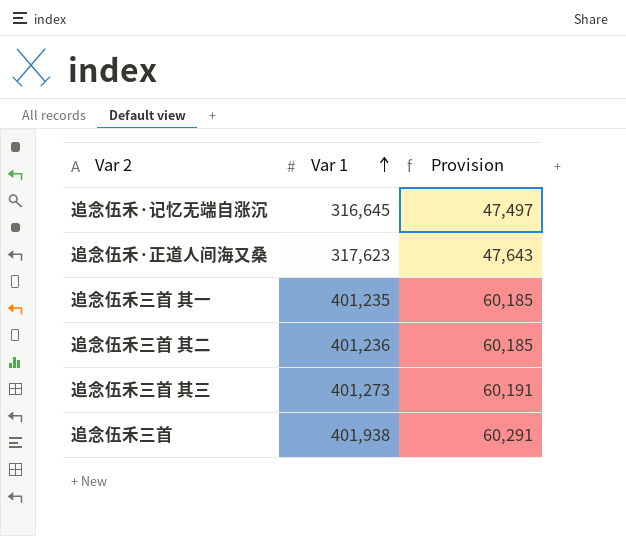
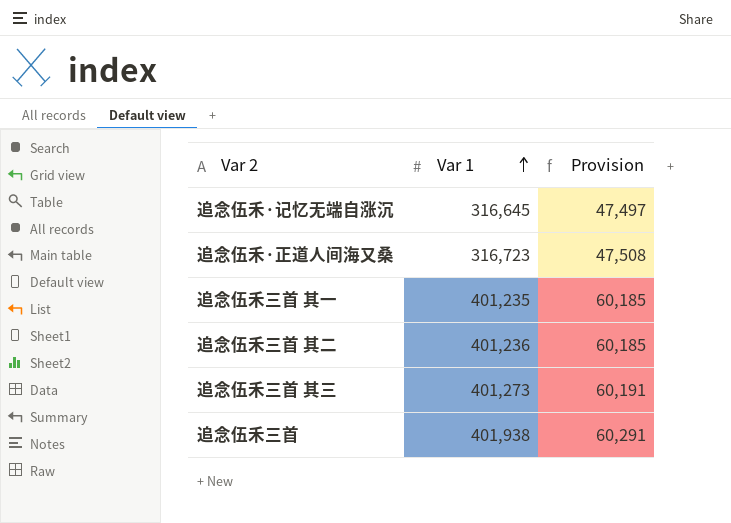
追念伍禾·正道人间海又桑 | Var 1: 317,623 -> 316,723
追念伍禾·正道人间海又桑 | Provision: 47,643 -> 47,508

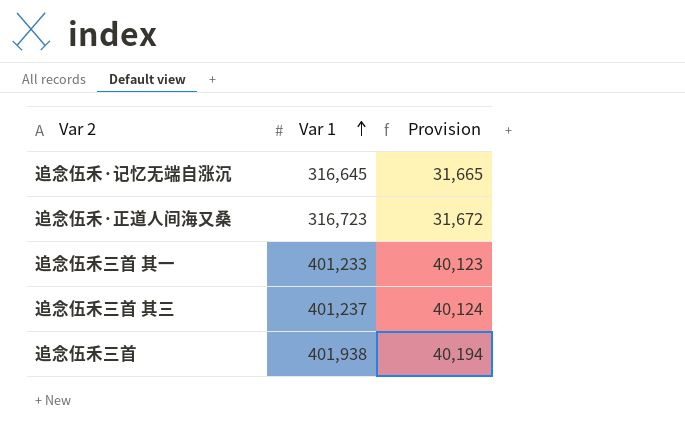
column Provision | formula: [Var 1] * 0.15 -> [Var 1] * 0.1
row 追念伍禾三首 其二: 401,236 | 60,185 -> none
追念伍禾三首 其一 | Var 1: 401,235 -> 401,233
追念伍禾三首 其三 | Var 1: 401,273 -> 401,237

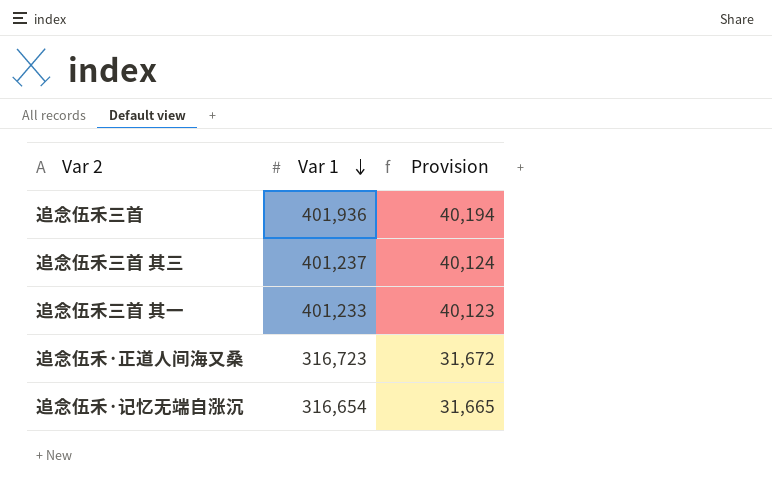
row order: Var 1 ascending -> Var 1 descending
追念伍禾三首 | Var 1: 401,938 -> 401,936
追念伍禾·记忆无端自涨沉 | Var 1: 316,645 -> 316,654

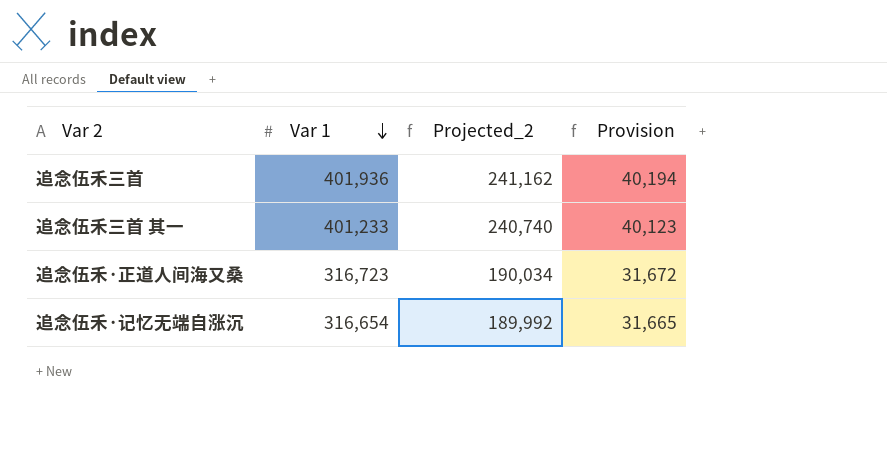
column Projected_2 | formula: none -> [Var 1] * 0.6
row 追念伍禾三首 其三: 401,237 | 40,124 -> none

